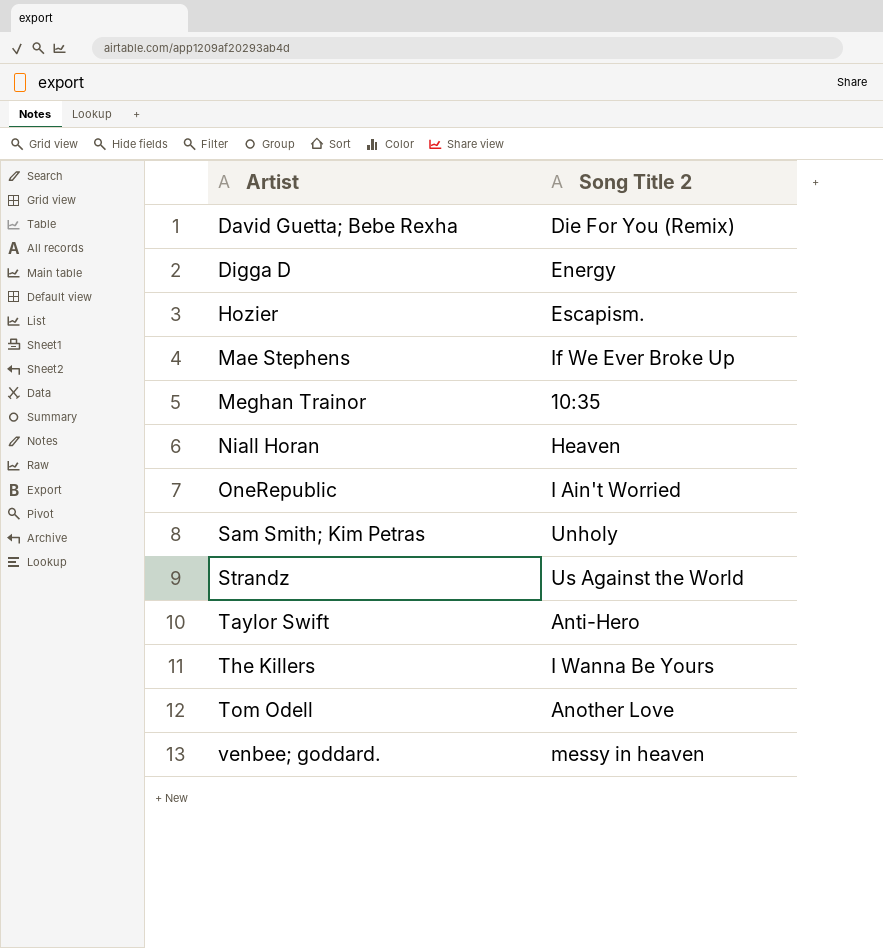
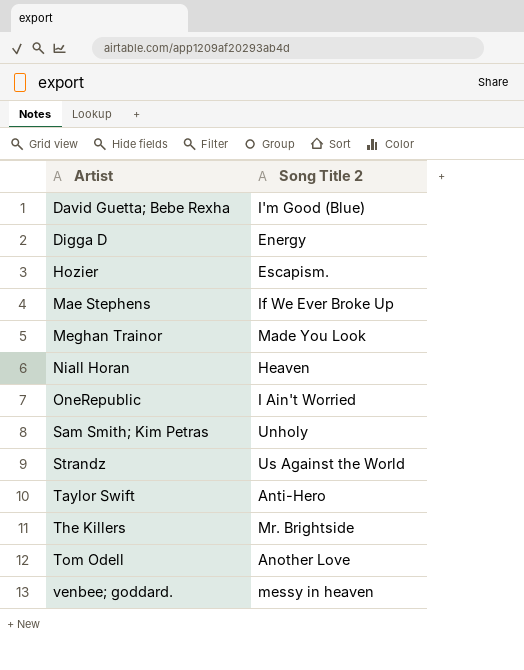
David Guetta; Bebe Rexha | Song Title 2: Die For You (Remix) -> I'm Good (Blue)
Meghan Trainor | Song Title 2: 10:35 -> Made You Look
The Killers | Song Title 2: I Wanna Be Yours -> Mr. Brightside

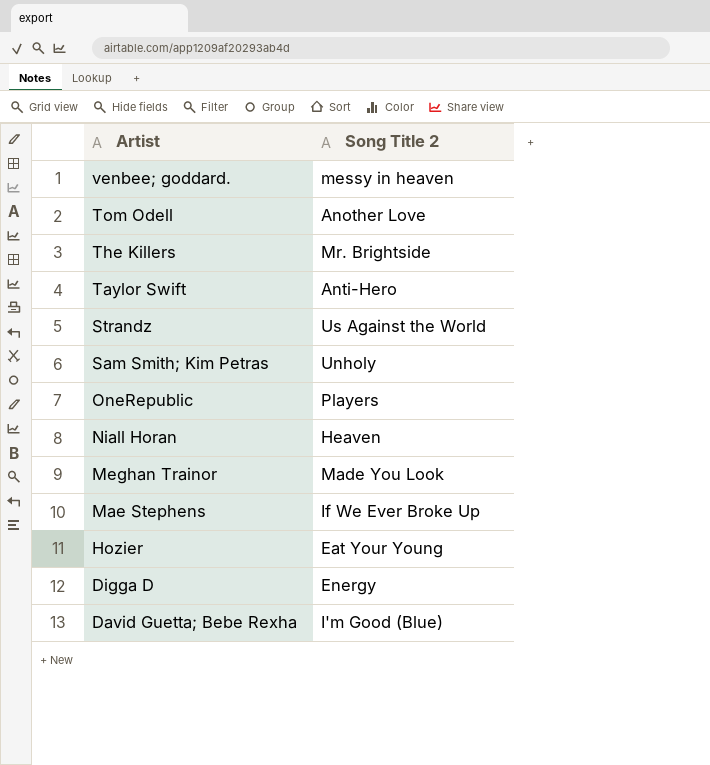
row order: Artist ascending -> Artist descending
OneRepublic | Song Title 2: I Ain't Worried -> Players
Hozier | Song Title 2: Escapism. -> Eat Your Young

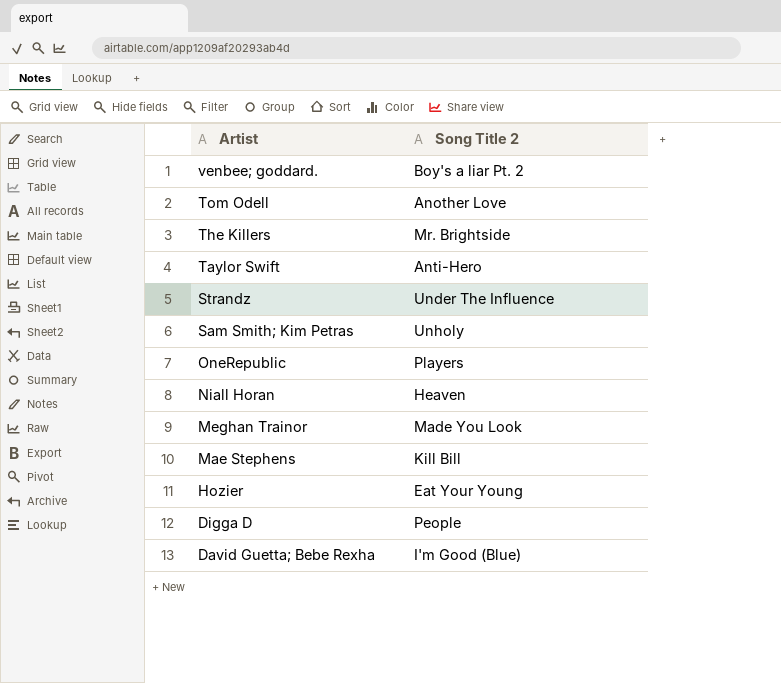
venbee; goddard. | Song Title 2: messy in heaven -> Boy's a liar Pt. 2
Strandz | Song Title 2: Us Against the World -> Under The Influence
Mae Stephens | Song Title 2: If We Ever Broke Up -> Kill Bill
Digga D | Song Title 2: Energy -> People

